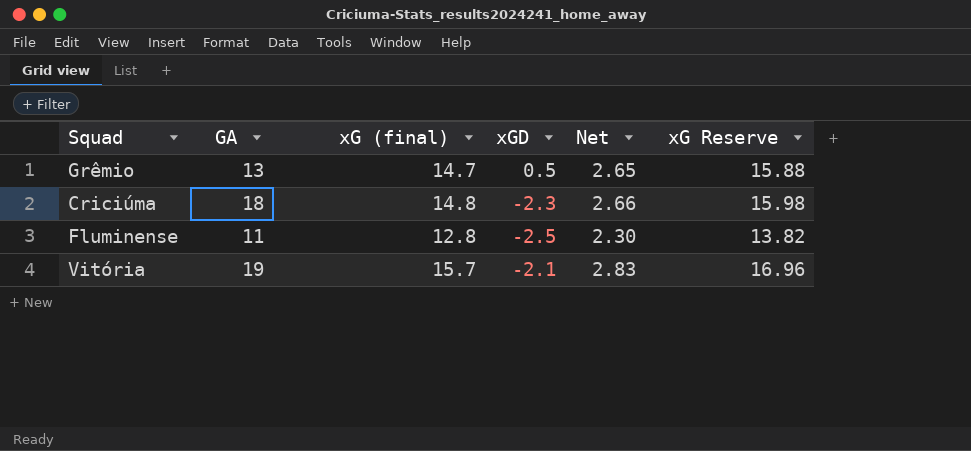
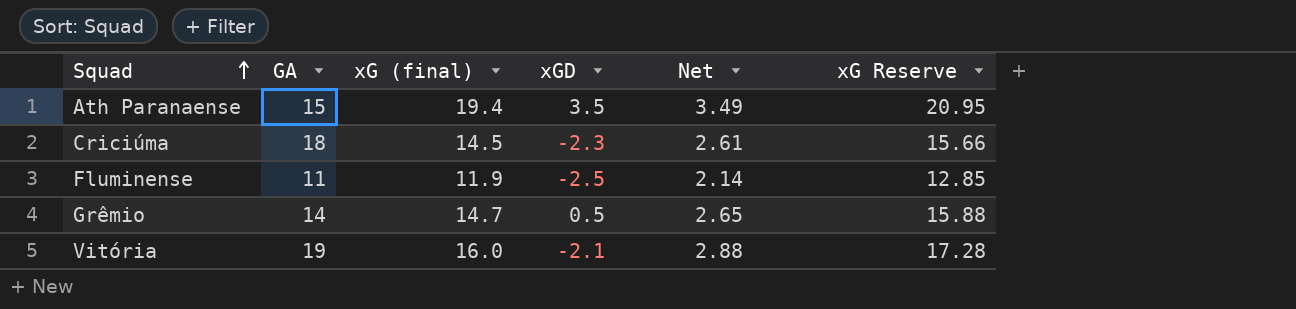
row order: none -> Squad ascending
row Ath Paranaense: none -> 15 | 19.4 | 3.5 | 3.49 | 20.95
Criciúma | xG (final): 14.8 -> 14.5
Criciúma | Net: 2.66 -> 2.61
Criciúma | xG Reserve: 15.98 -> 15.66
Fluminense | xG (final): 12.8 -> 11.9
Fluminense | Net: 2.30 -> 2.14
Fluminense | xG Reserve: 13.82 -> 12.85
Grêmio | GA: 13 -> 14
Vitória | xG (final): 15.7 -> 16.0
Vitória | Net: 2.83 -> 2.88
Vitória | xG Reserve: 16.96 -> 17.28

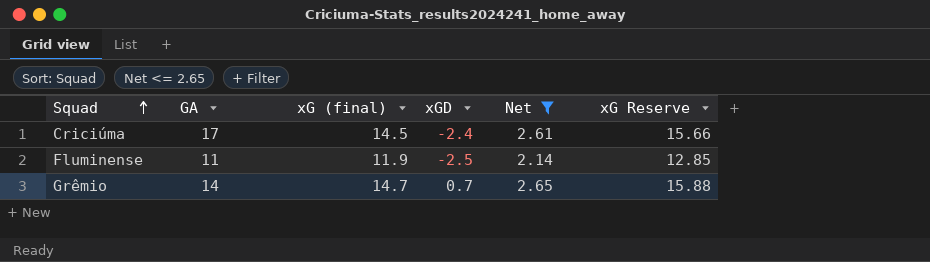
filter: none -> Net <= 2.65
Criciúma | GA: 18 -> 17
Criciúma | xGD: -2.3 -> -2.4
Grêmio | xGD: 0.5 -> 0.7

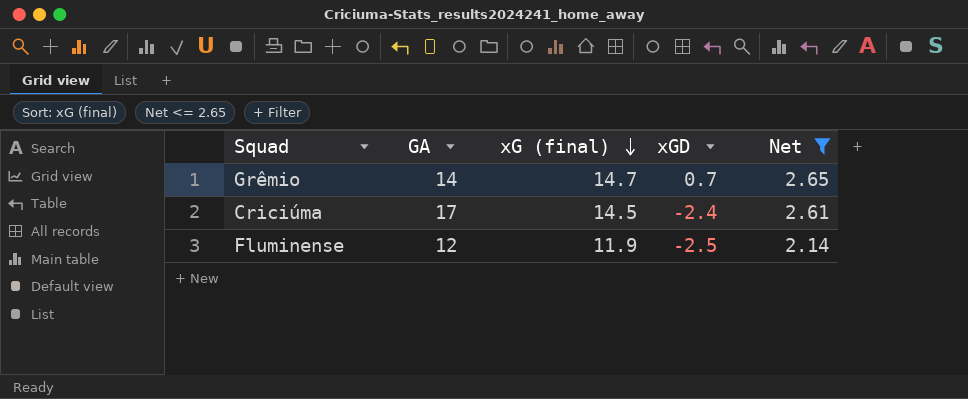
row order: Squad ascending -> xG (final) descending
column xG Reserve | formula: [xG (final)] * 1.08 -> none
Fluminense | GA: 11 -> 12

